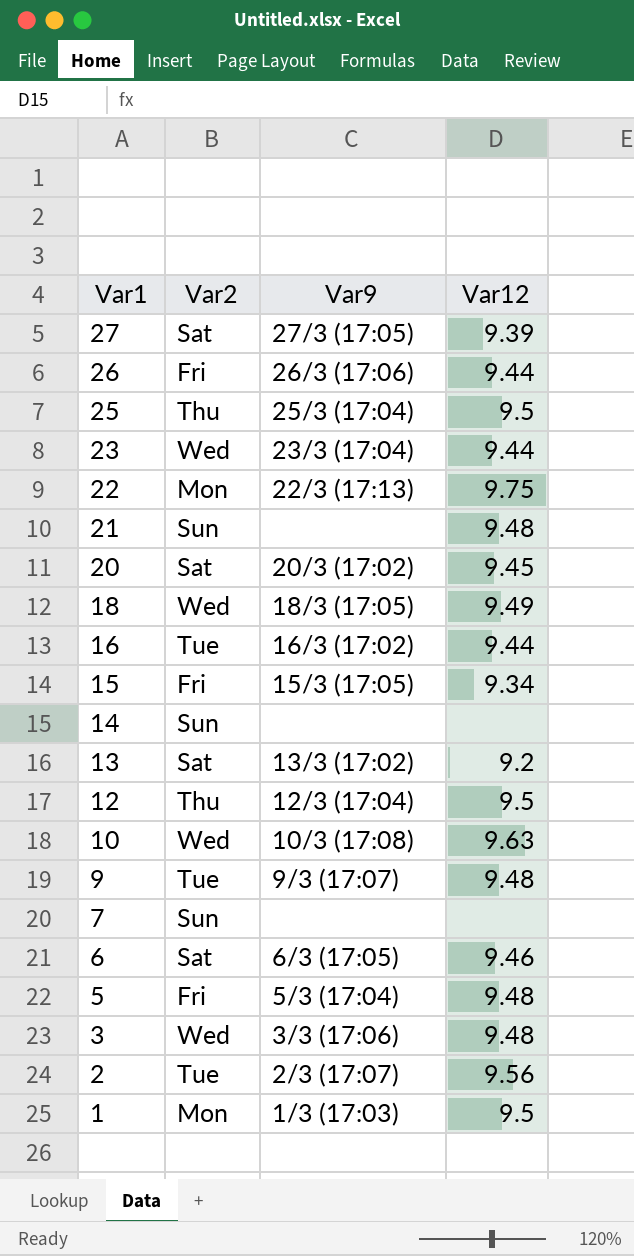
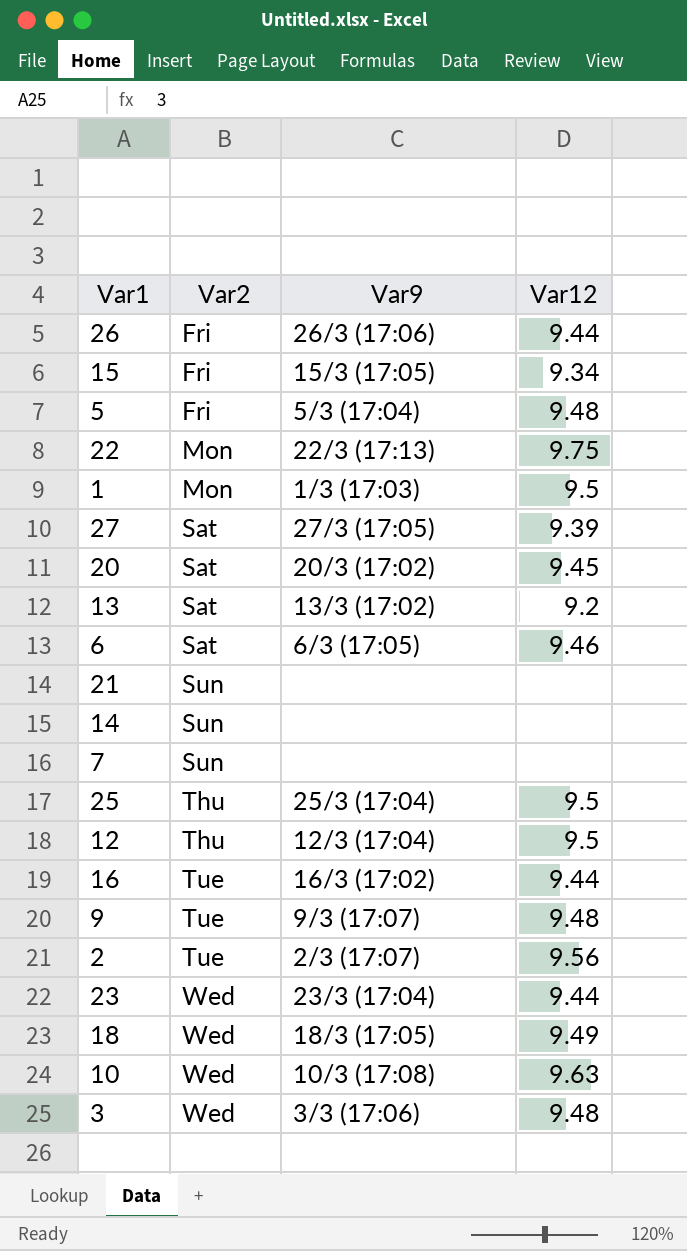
row order: Var1 descending -> Var2 ascending
21 | Var12: 9.48 -> none

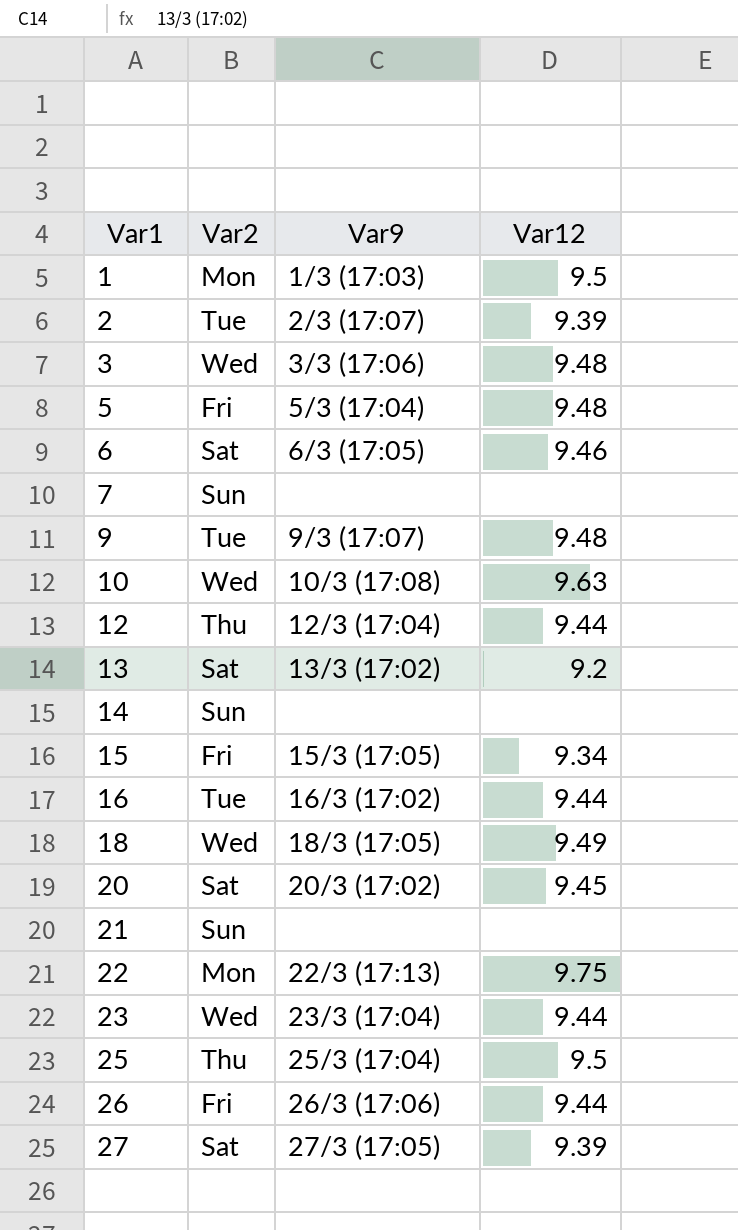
row order: Var2 ascending -> Var1 ascending
2 | Var12: 9.56 -> 9.39
12 | Var12: 9.5 -> 9.44

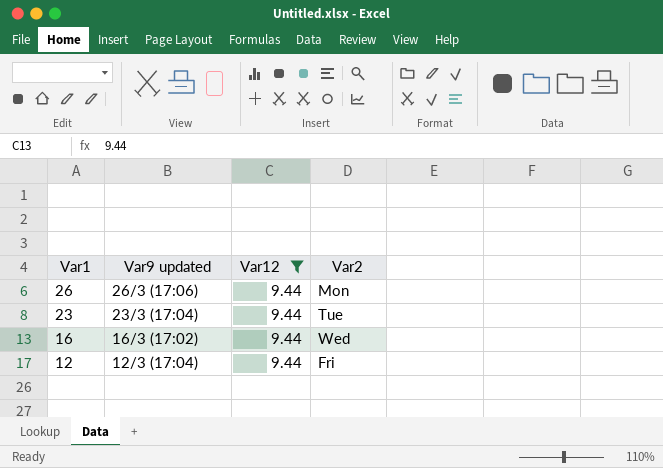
filter: none -> Var12 = 9.44
row order: Var1 ascending -> Var1 descending
column name: Var9 -> Var9 updated
column Var2 | position: 2 -> 4
26 | Var2: Fri -> Mon
23 | Var2: Wed -> Tue
16 | Var2: Tue -> Wed
12 | Var2: Thu -> Fri

